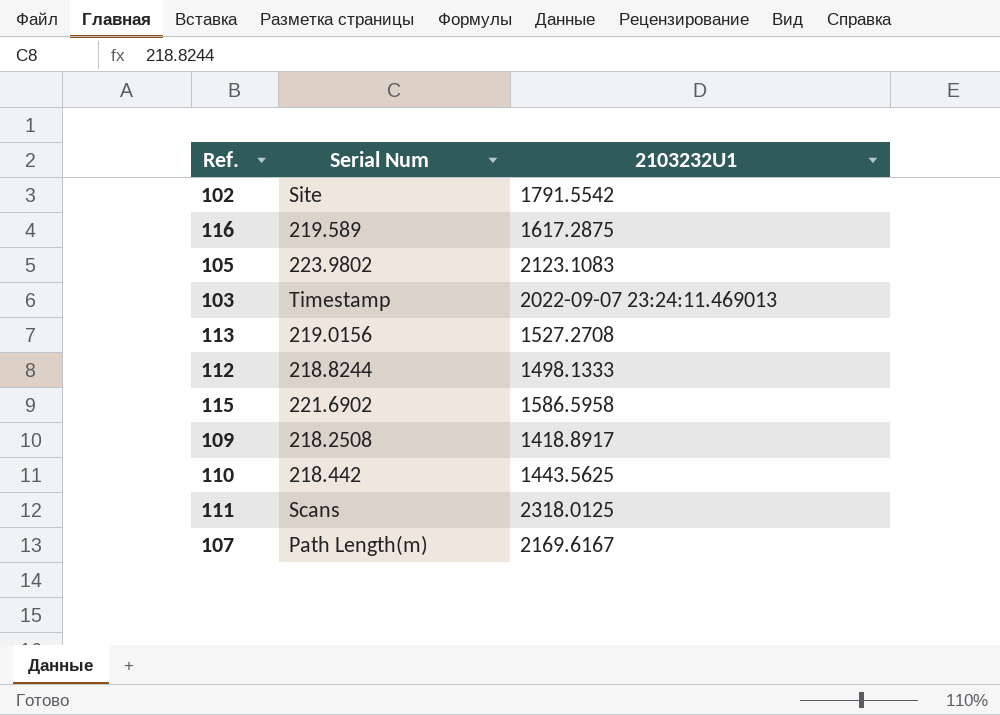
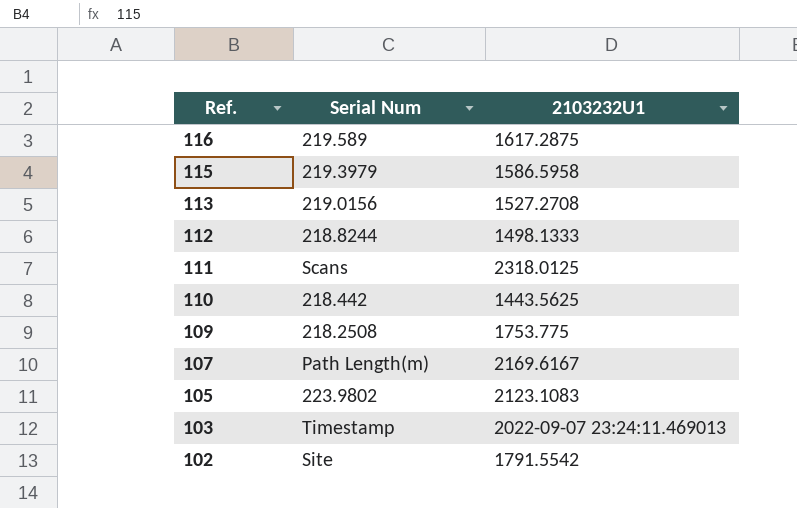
row order: none -> Ref. descending
115 | Serial Num: 221.6902 -> 219.3979
109 | 2103232U1: 1418.8917 -> 1753.775

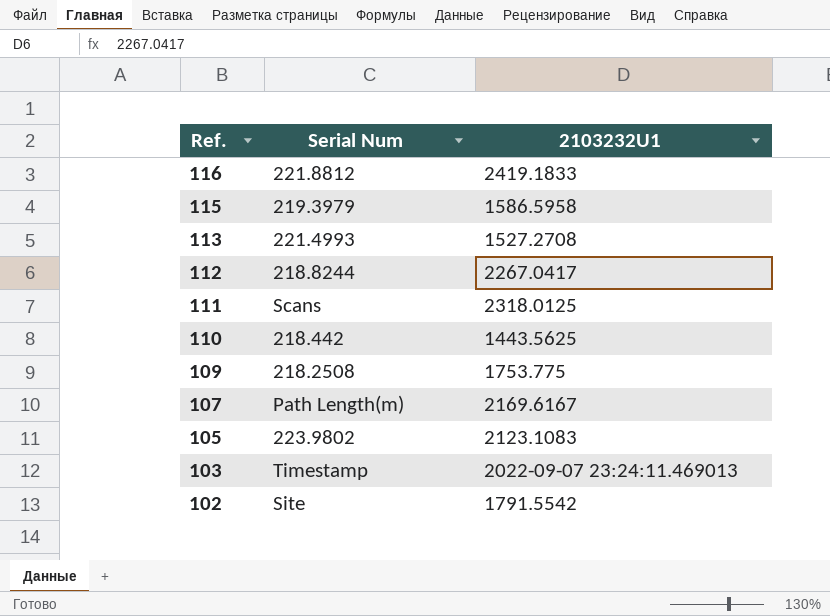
116 | Serial Num: 219.589 -> 221.8812
116 | 2103232U1: 1617.2875 -> 2419.1833
113 | Serial Num: 219.0156 -> 221.4993
112 | 2103232U1: 1498.1333 -> 2267.0417

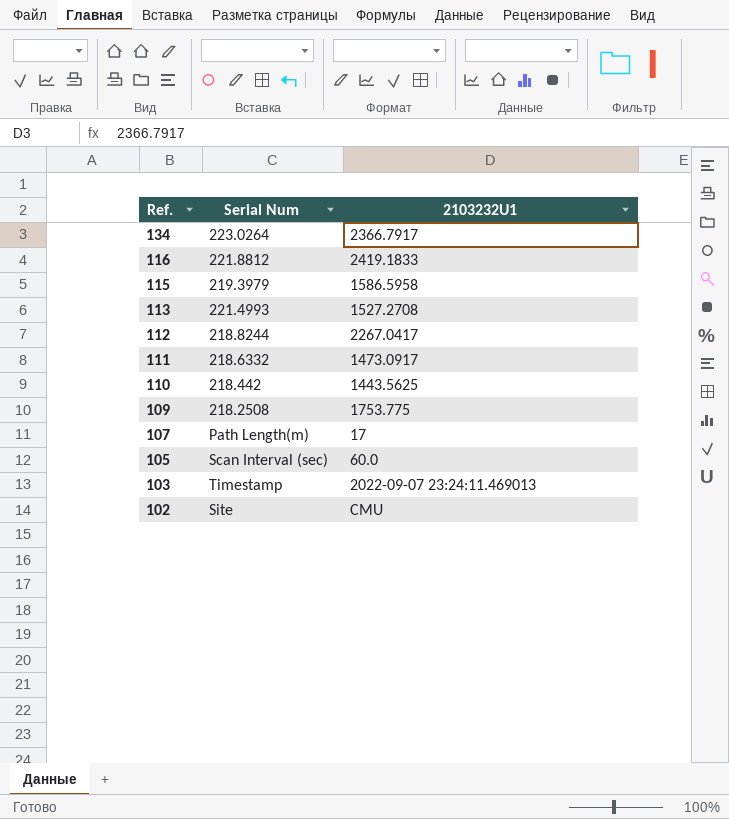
row 134: none -> 223.0264 | 2366.7917
111 | Serial Num: Scans -> 218.6332
111 | 2103232U1: 2318.0125 -> 1473.0917
107 | 2103232U1: 2169.6167 -> 17
105 | Serial Num: 223.9802 -> Scan Interval (sec)
105 | 2103232U1: 2123.1083 -> 60.0
102 | 2103232U1: 1791.5542 -> CMU

